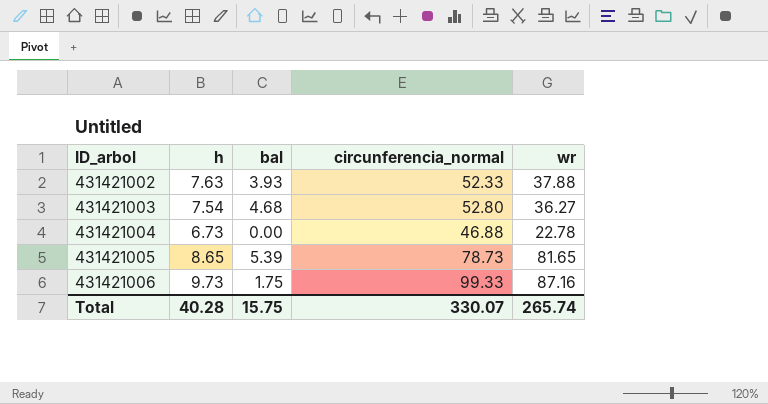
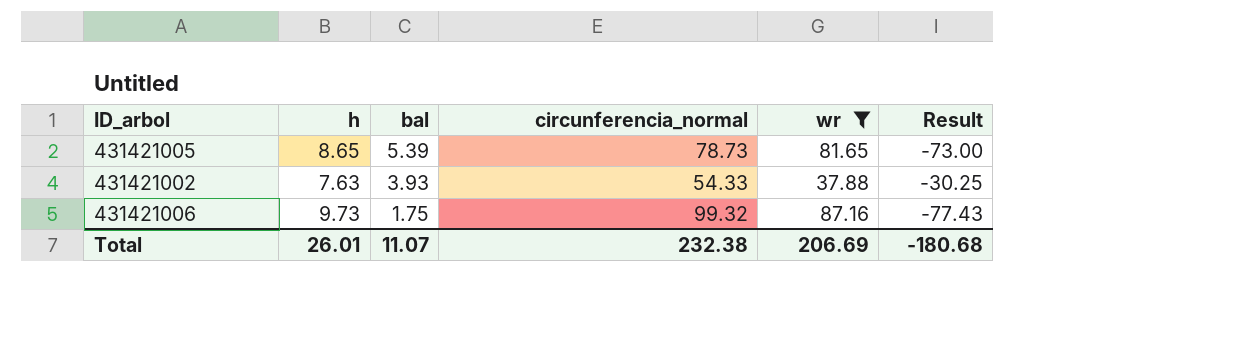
filter: none -> wr >= 37.88
row order: ID_arbol ascending -> bal descending
column Result | formula: none -> [h] - [wr]
431421002 | circunferencia_normal: 52.33 -> 54.33
431421006 | circunferencia_normal: 99.33 -> 99.32
Total | h: 40.28 -> 26.01
Total | bal: 15.75 -> 11.07
Total | circunferencia_normal: 330.07 -> 232.38
Total | wr: 265.74 -> 206.69

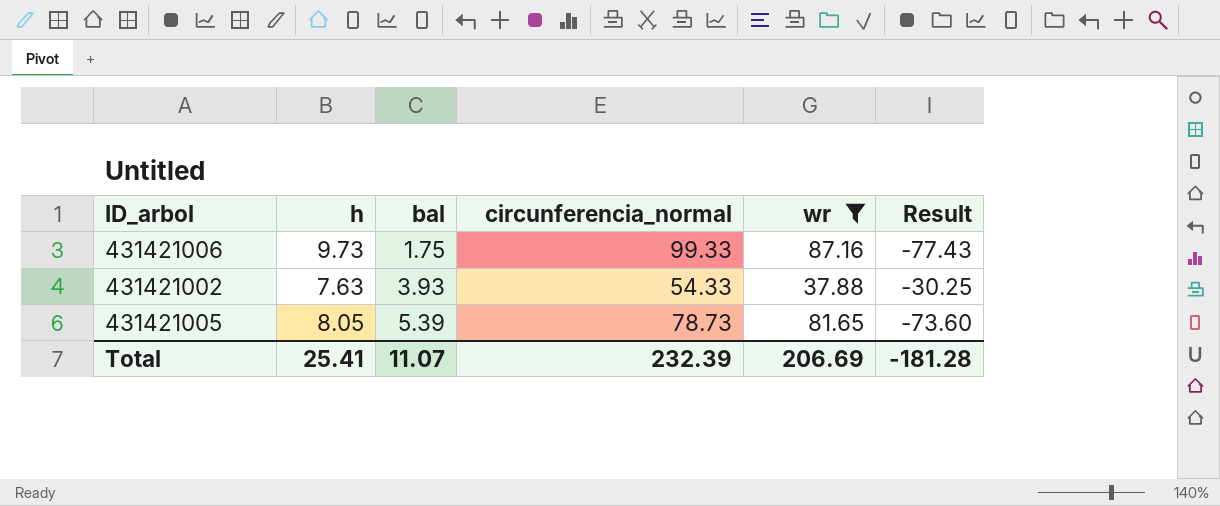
row order: bal descending -> bal ascending
431421006 | circunferencia_normal: 99.32 -> 99.33
431421005 | h: 8.65 -> 8.05
431421005 | Result: -73.00 -> -73.60
Total | h: 26.01 -> 25.41
Total | circunferencia_normal: 232.38 -> 232.39
Total | Result: -180.68 -> -181.28

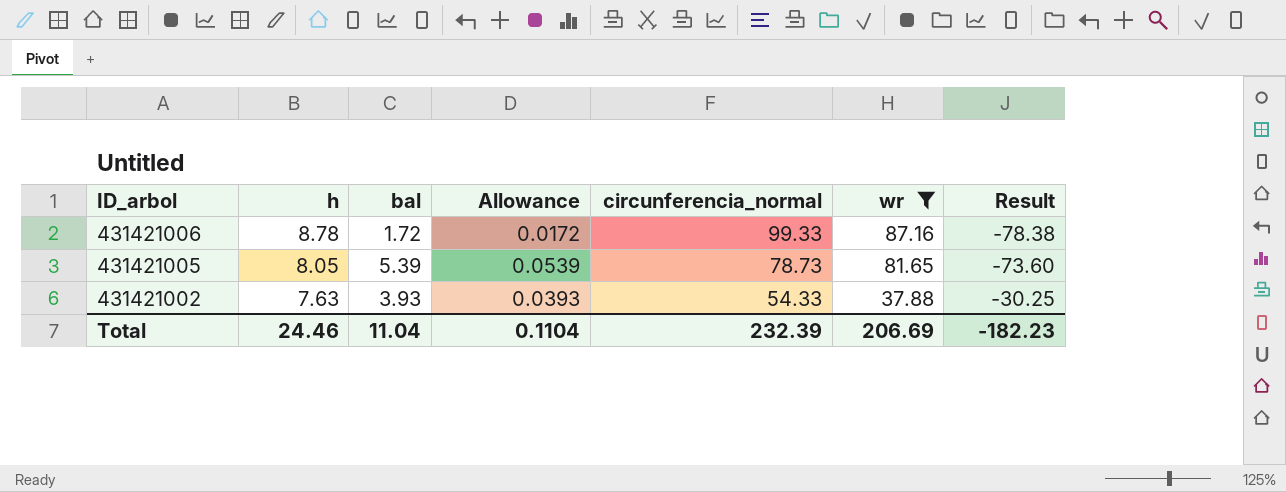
row order: bal ascending -> ID_arbol descending
column Allowance | formula: none -> [bal] * 0.01
431421006 | h: 9.73 -> 8.78
431421006 | bal: 1.75 -> 1.72
431421006 | Result: -77.43 -> -78.38
Total | h: 25.41 -> 24.46
Total | bal: 11.07 -> 11.04
Total | Result: -181.28 -> -182.23

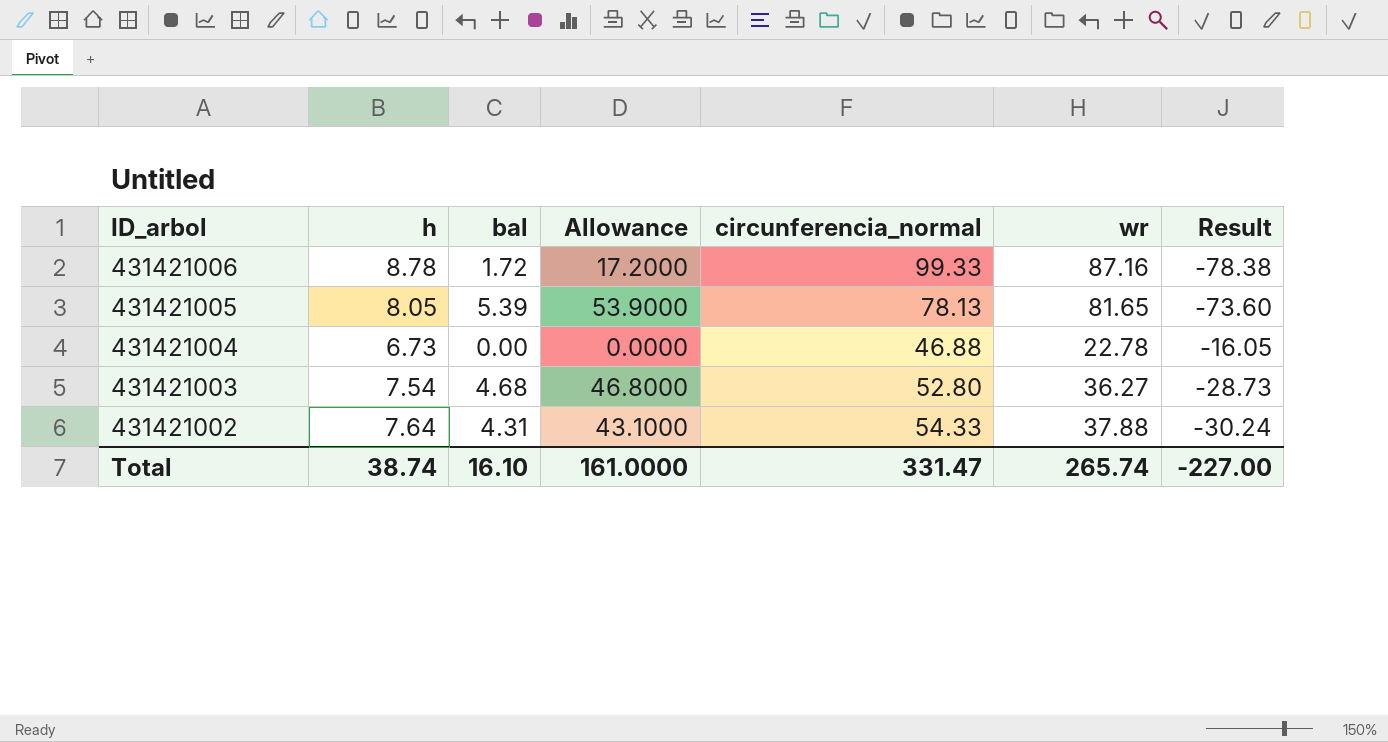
filter: wr >= 37.88 -> none
column Allowance | formula: [bal] * 0.01 -> [bal] * 10
431421005 | circunferencia_normal: 78.73 -> 78.13
431421002 | h: 7.63 -> 7.64
431421002 | bal: 3.93 -> 4.31
431421002 | Result: -30.25 -> -30.24
Total | h: 24.46 -> 38.74
Total | bal: 11.04 -> 16.10
Total | Allowance: 0.1104 -> 161.0000
Total | circunferencia_normal: 232.39 -> 331.47
Total | wr: 206.69 -> 265.74
Total | Result: -182.23 -> -227.00

